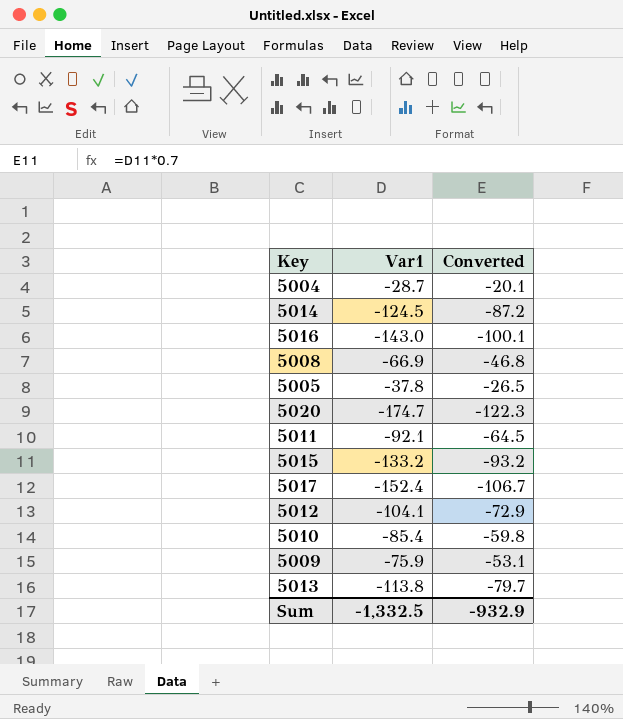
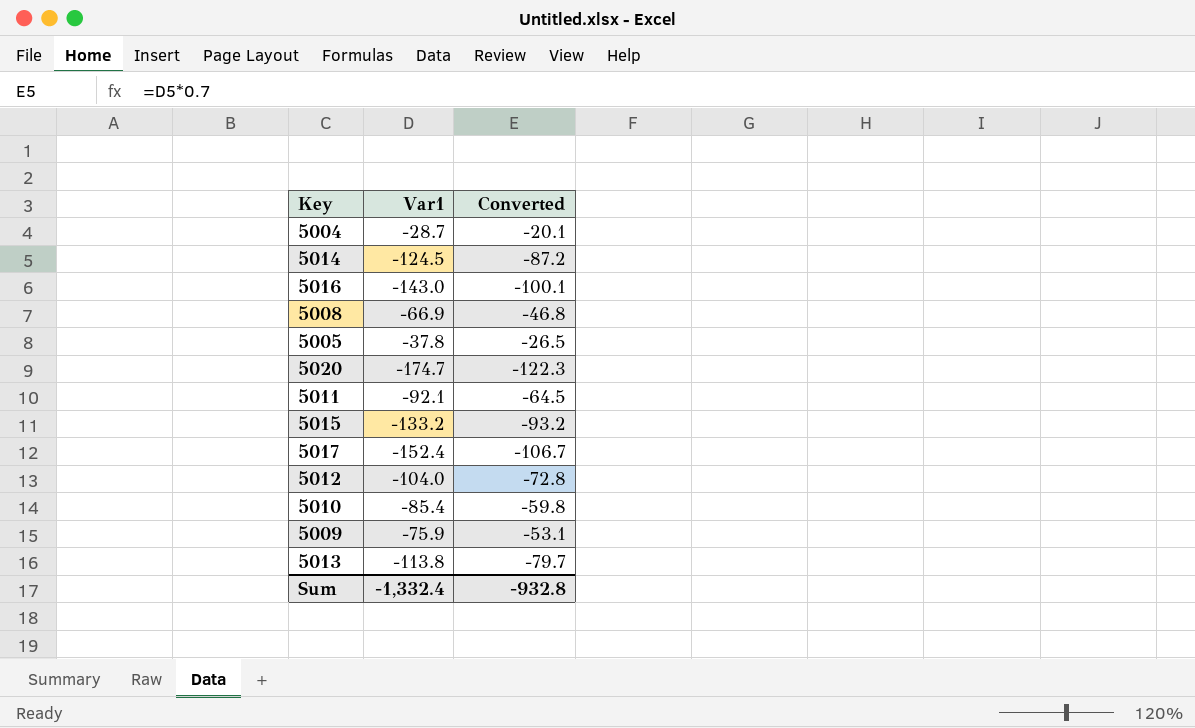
5012 | Var1: -104.1 -> -104.0
5012 | Converted: -72.9 -> -72.8
Sum | Var1: -1,332.5 -> -1,332.4
Sum | Converted: -932.9 -> -932.8

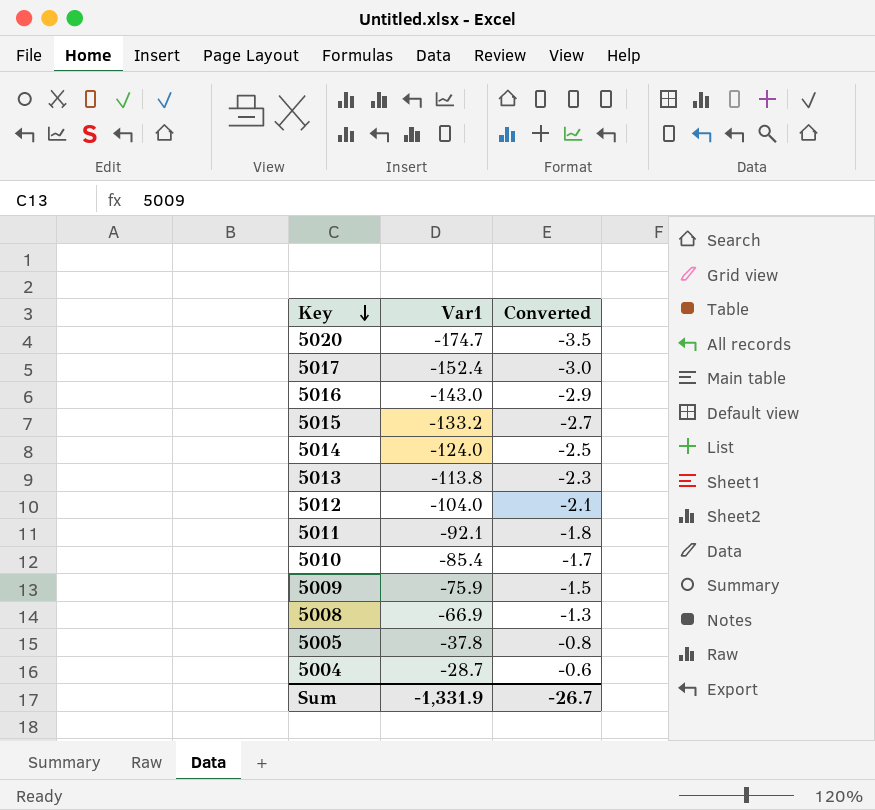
row order: none -> Key descending
column Converted | formula: [Var1] * 0.7 -> [Var1] * 0.02
5014 | Var1: -124.5 -> -124.0
Sum | Var1: -1,332.4 -> -1,331.9
Sum | Converted: -932.8 -> -26.7

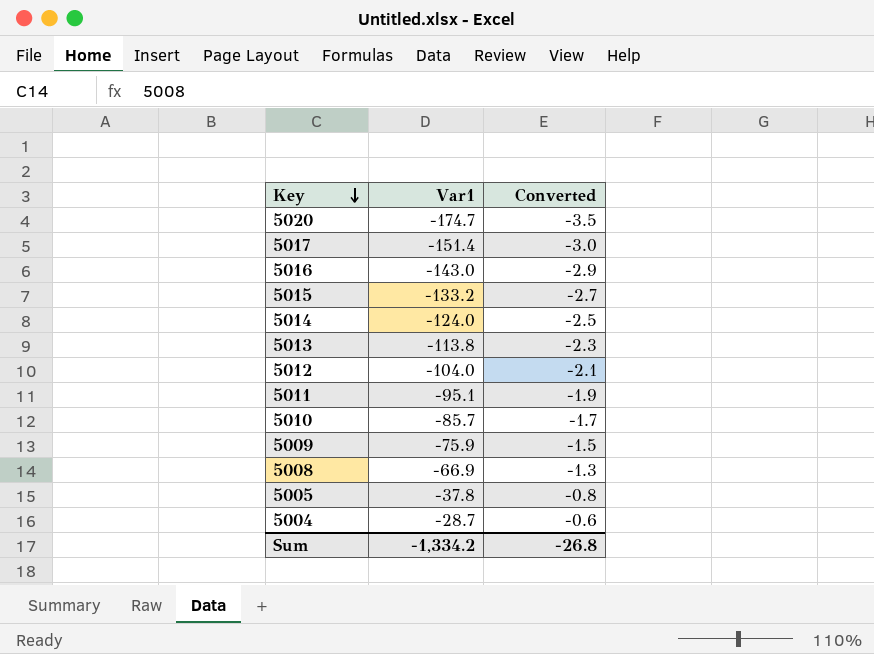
5017 | Var1: -152.4 -> -151.4
5011 | Var1: -92.1 -> -95.1
5011 | Converted: -1.8 -> -1.9
5010 | Var1: -85.4 -> -85.7
Sum | Var1: -1,331.9 -> -1,334.2
Sum | Converted: -26.7 -> -26.8

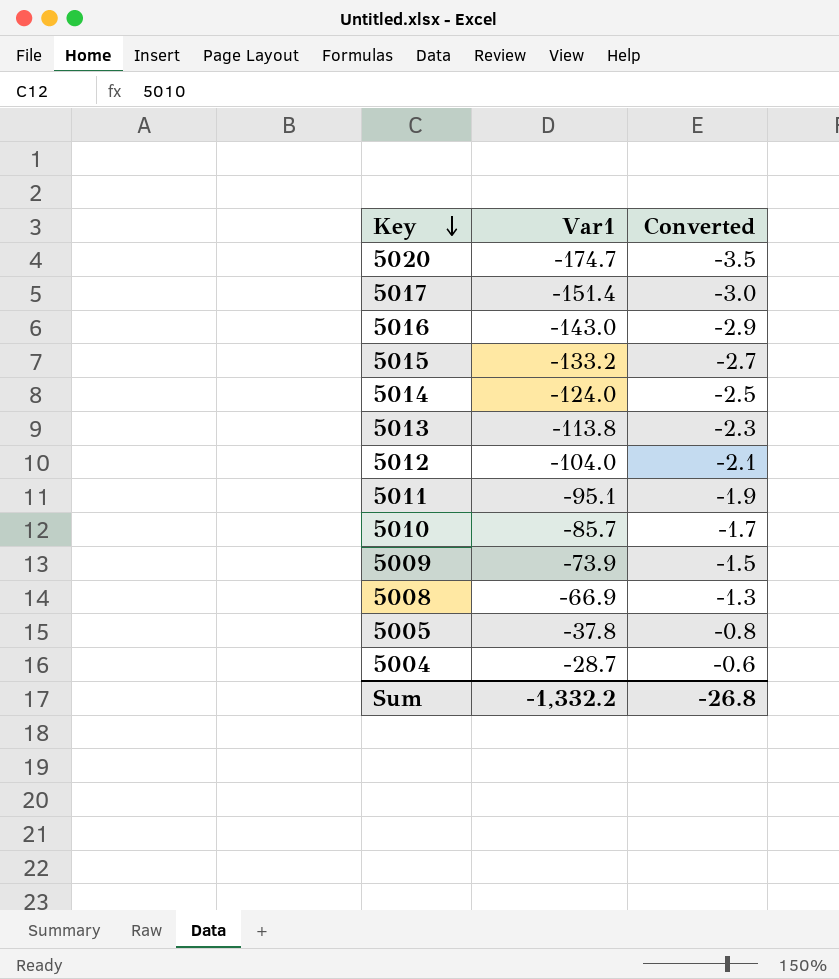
5009 | Var1: -75.9 -> -73.9
Sum | Var1: -1,334.2 -> -1,332.2

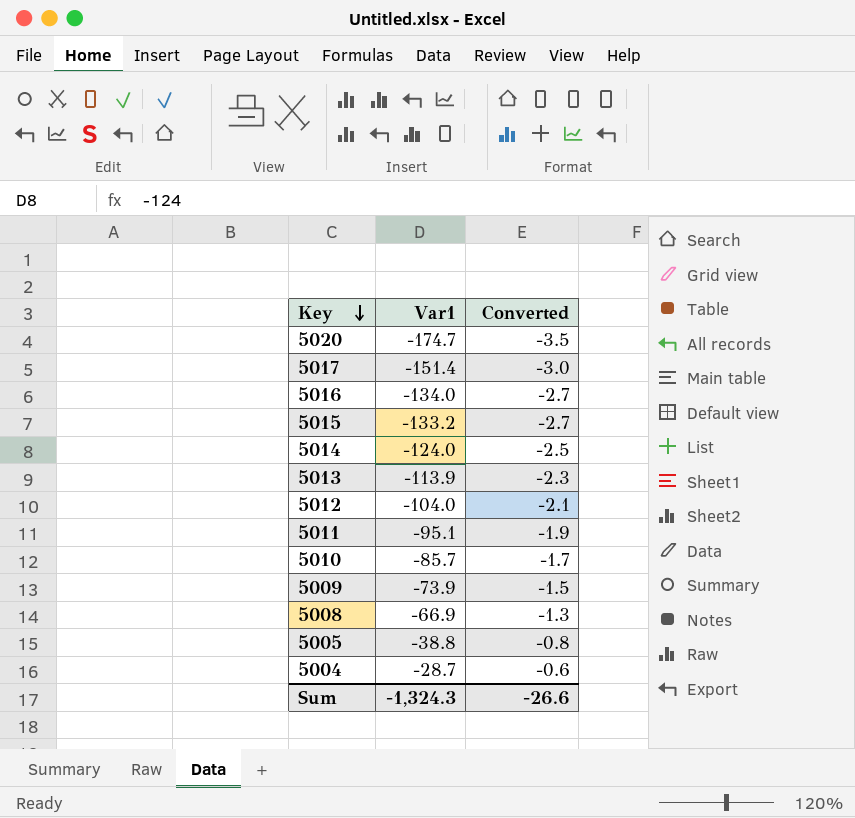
5016 | Var1: -143.0 -> -134.0
5016 | Converted: -2.9 -> -2.7
5013 | Var1: -113.8 -> -113.9
5005 | Var1: -37.8 -> -38.8
Sum | Var1: -1,332.2 -> -1,324.3
Sum | Converted: -26.8 -> -26.6

